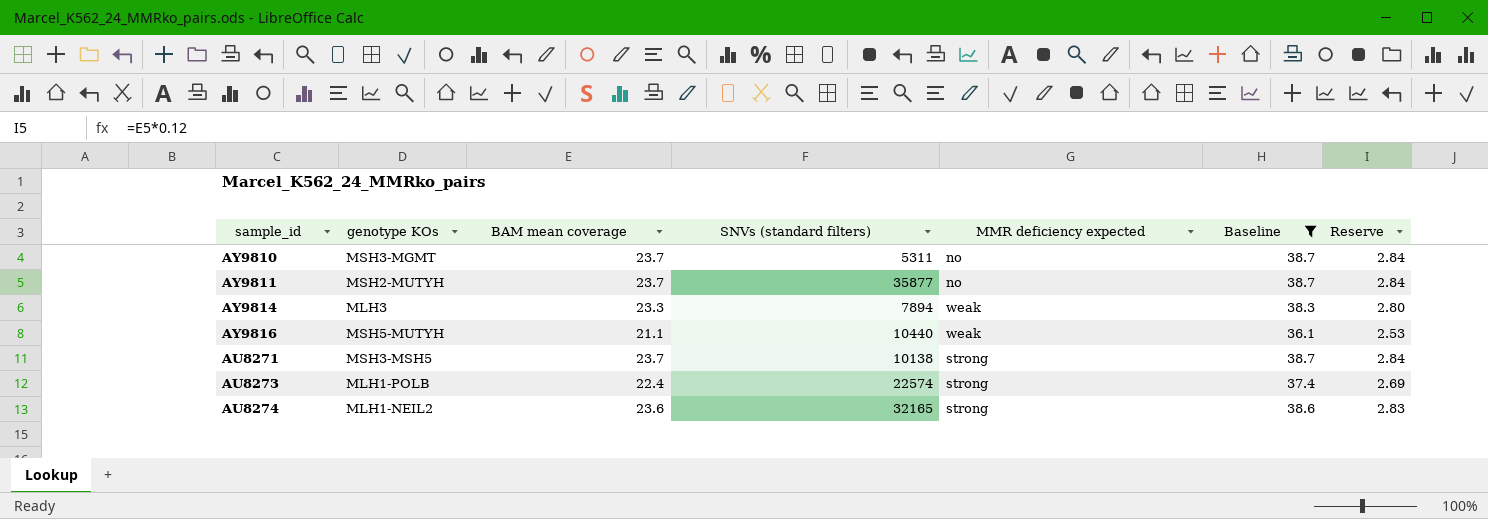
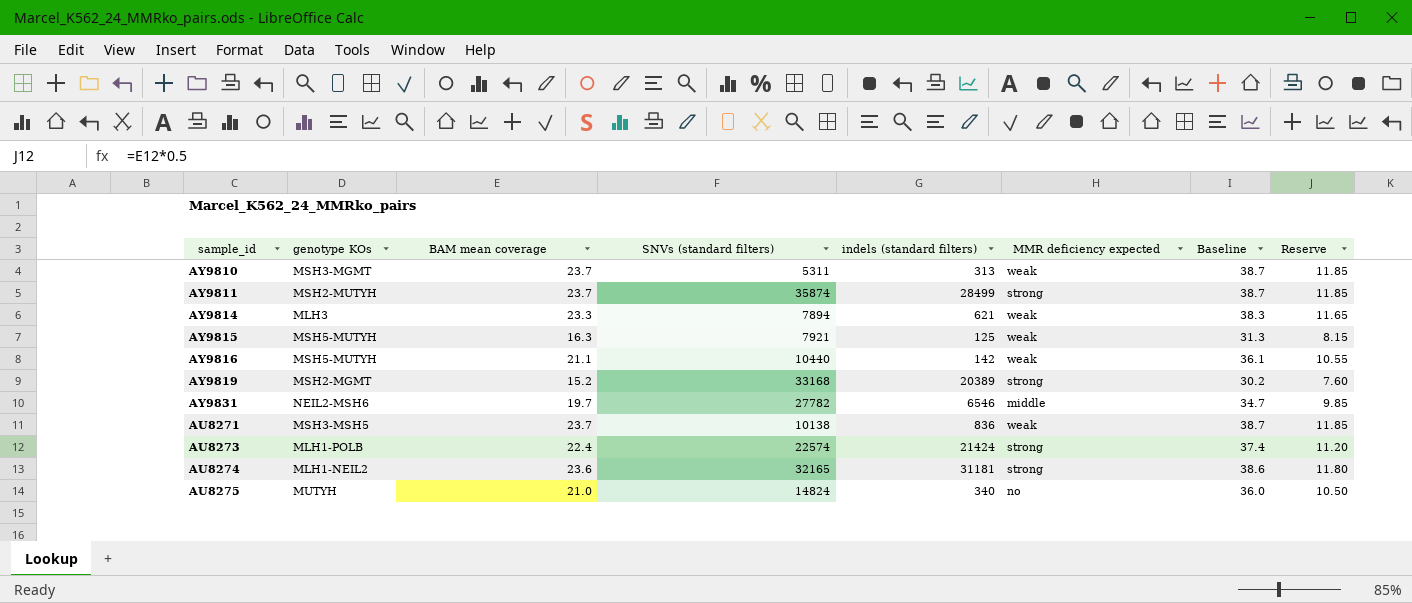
filter: Baseline >= 36.1 -> none
column indels (standard filters) | position: none -> 5
column Reserve | formula: [BAM mean coverage] * 0.12 -> [BAM mean coverage] * 0.5
AY9810 | MMR deficiency expected: no -> weak
AY9811 | SNVs (standard filters): 35877 -> 35874
AY9811 | MMR deficiency expected: no -> strong
AU8271 | MMR deficiency expected: strong -> weak

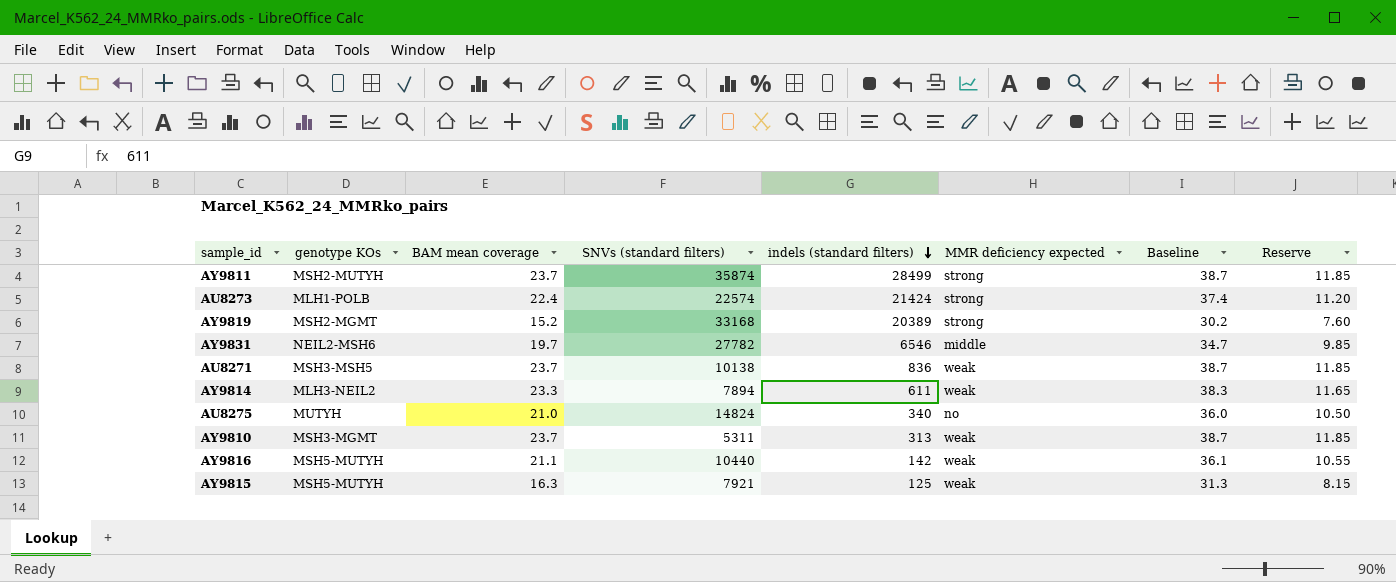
row order: none -> indels (standard filters) descending
row AU8274: MLH1-NEIL2 | 23.6 | 32165 | 31181 | strong | 38.6 | 11.80 -> none
AY9814 | genotype KOs: MLH3 -> MLH3-NEIL2
AY9814 | indels (standard filters): 621 -> 611

